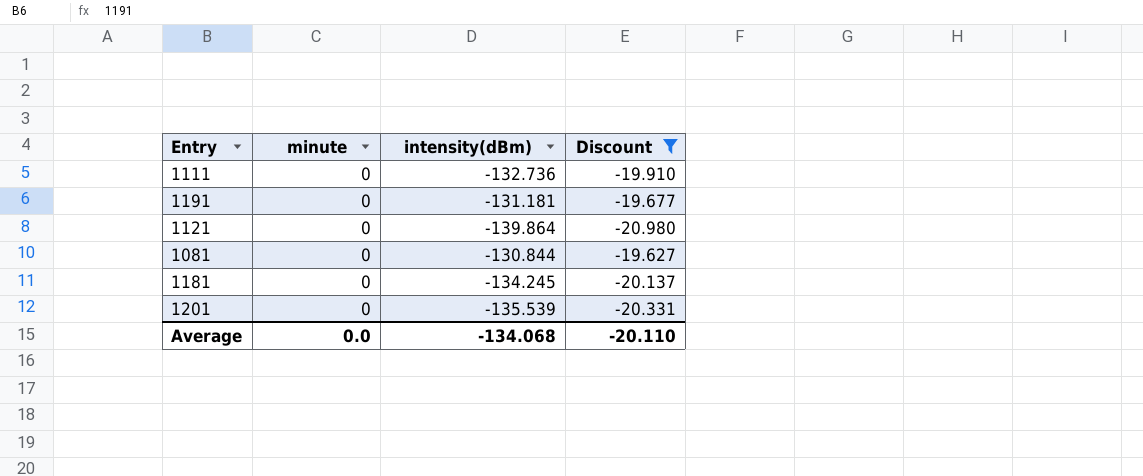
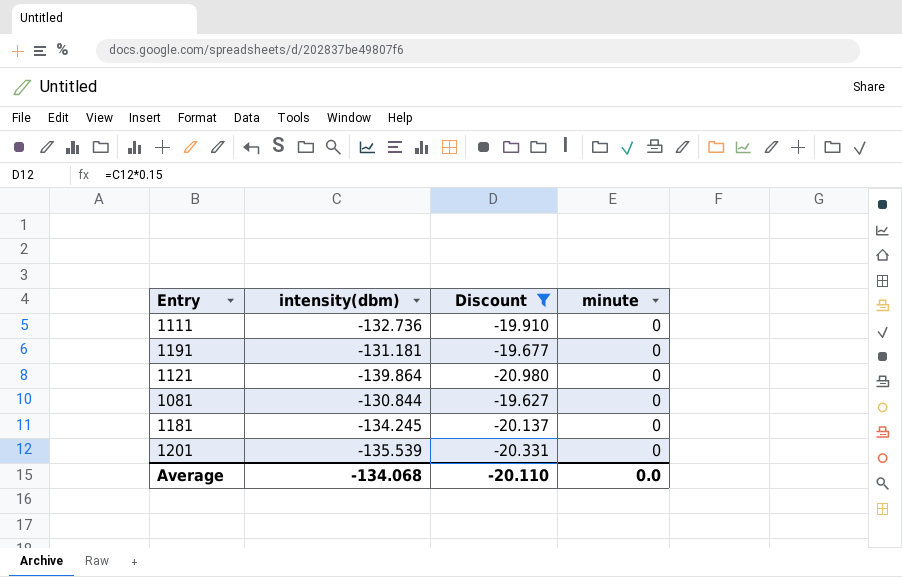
column name: intensity(dBm) -> intensity(dbm)
column minute | position: 2 -> 4

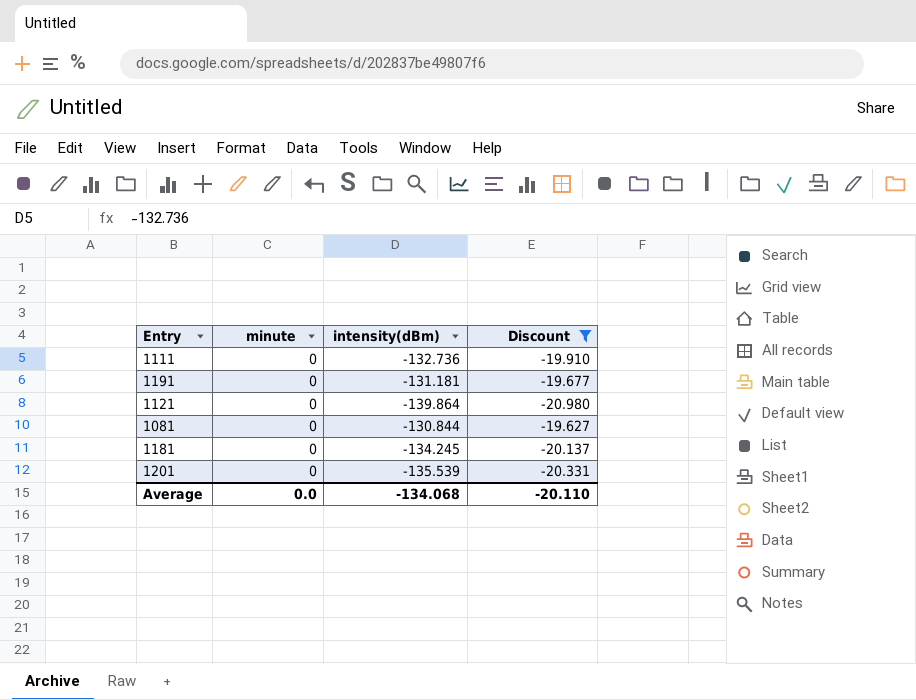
column minute | position: 4 -> 2
column name: intensity(dbm) -> intensity(dBm)

